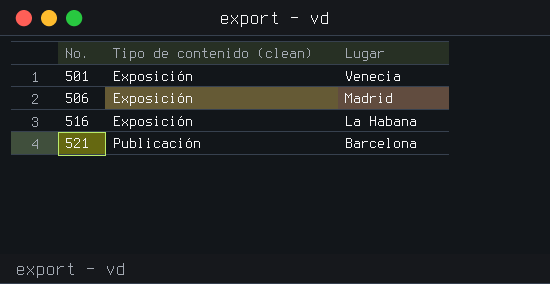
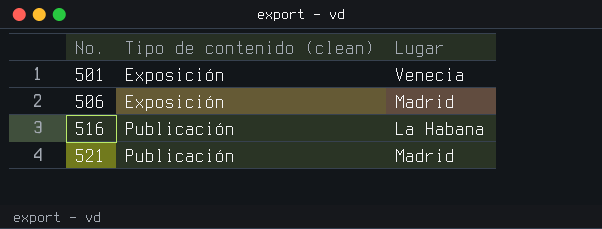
516 | Tipo de contenido (clean): Exposición -> Publicación
521 | Lugar: Barcelona -> Madrid

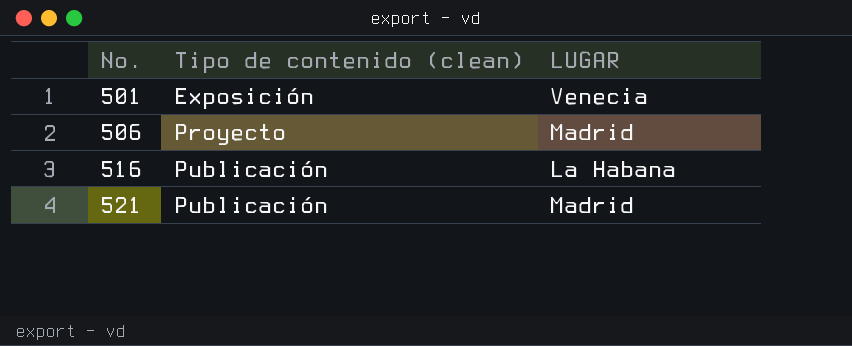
column name: Lugar -> LUGAR
506 | Tipo de contenido (clean): Exposición -> Proyecto

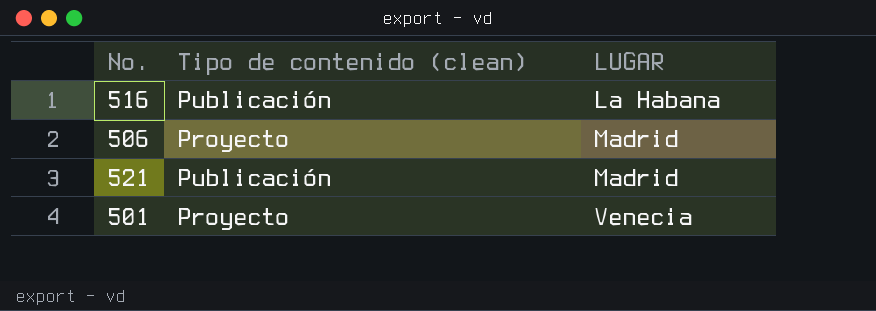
row order: No. ascending -> LUGAR ascending
501 | Tipo de contenido (clean): Exposición -> Proyecto

